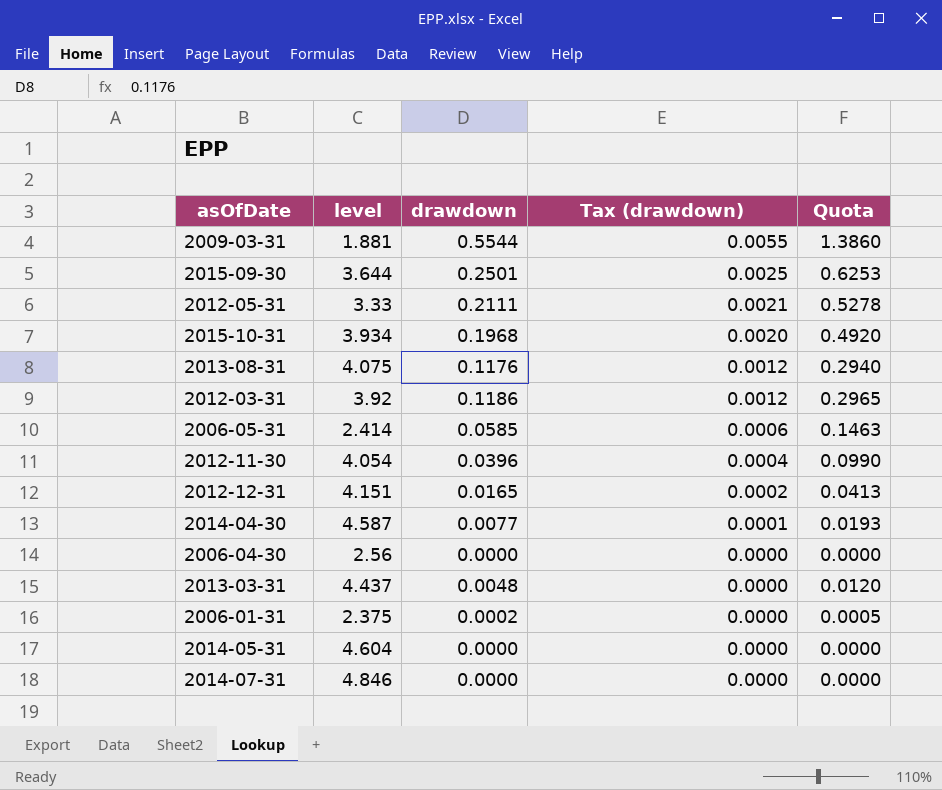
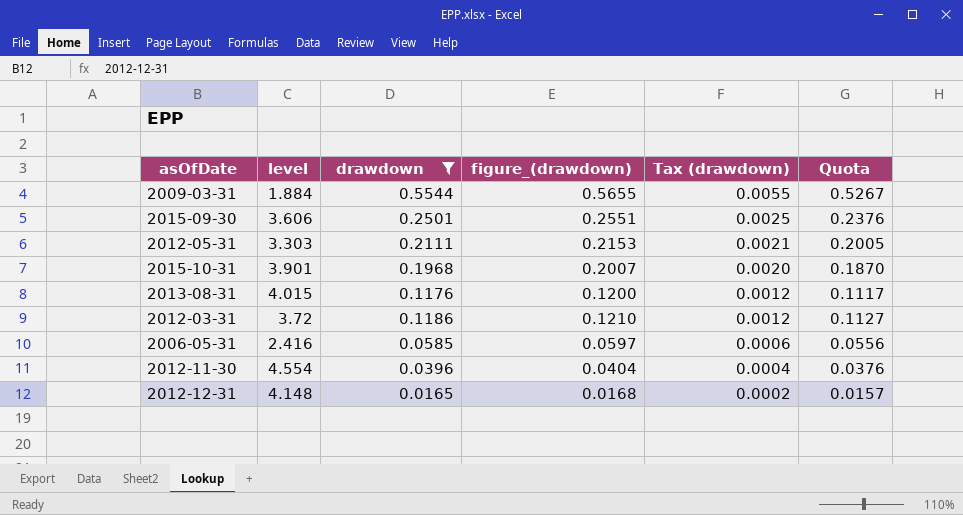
filter: none -> drawdown >= 0.0165
column figure_(drawdown) | formula: none -> [drawdown] * 1.02
column Quota | formula: [drawdown] * 2.5 -> [drawdown] * 0.95
2009-03-31 | level: 1.881 -> 1.884
2015-09-30 | level: 3.644 -> 3.606
2012-05-31 | level: 3.33 -> 3.303
2015-10-31 | level: 3.934 -> 3.901
2013-08-31 | level: 4.075 -> 4.015
2012-03-31 | level: 3.92 -> 3.72
2006-05-31 | level: 2.414 -> 2.416
2012-11-30 | level: 4.054 -> 4.554
2012-12-31 | level: 4.151 -> 4.148

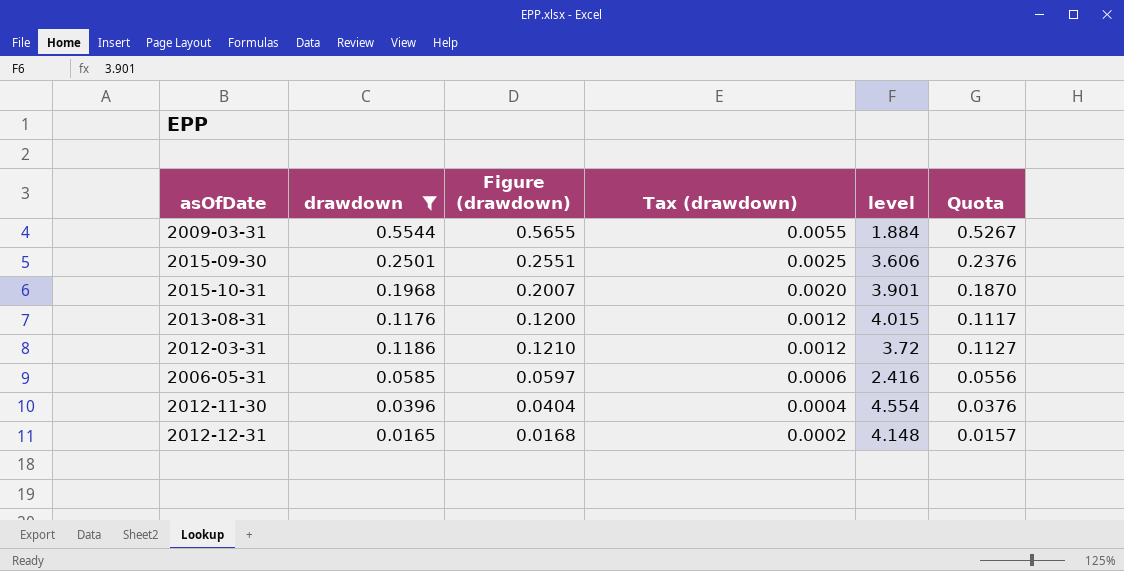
column name: figure_(drawdown) -> Figure (drawdown)
column level | position: 2 -> 5
row 2012-05-31: 3.303 | 0.2111 | 0.2153 | 0.0021 | 0.2005 -> none

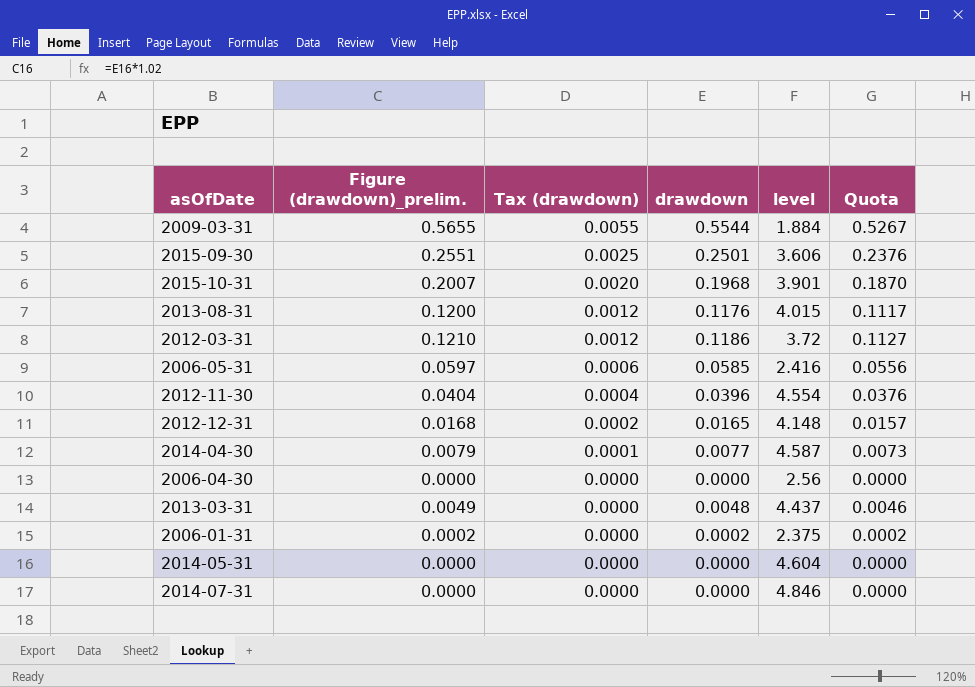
filter: drawdown >= 0.0165 -> none
column name: Figure (drawdown) -> Figure (drawdown)_prelim.
column drawdown | position: 2 -> 4

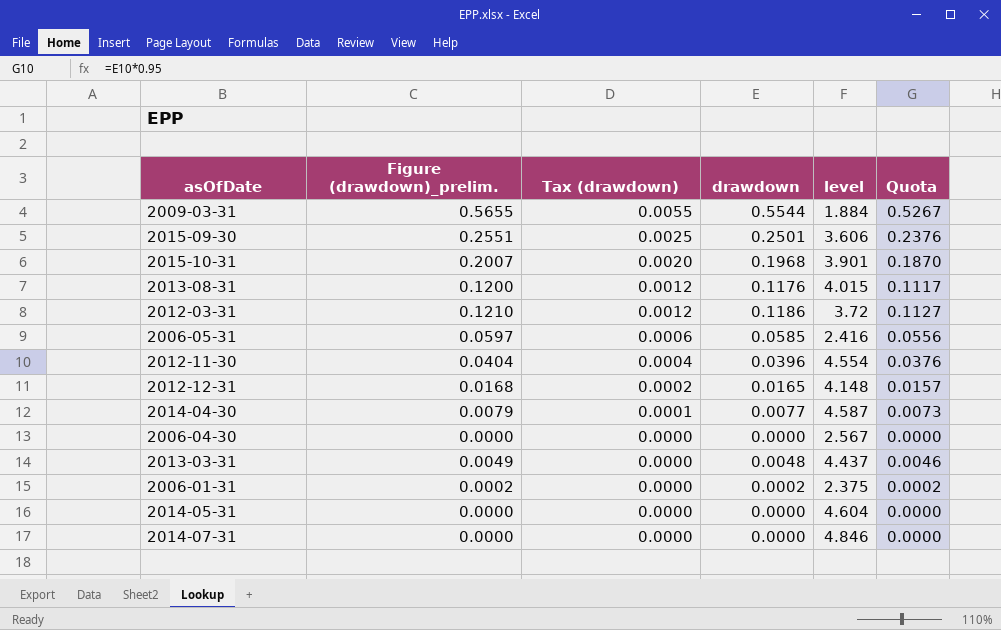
2006-04-30 | level: 2.56 -> 2.567

